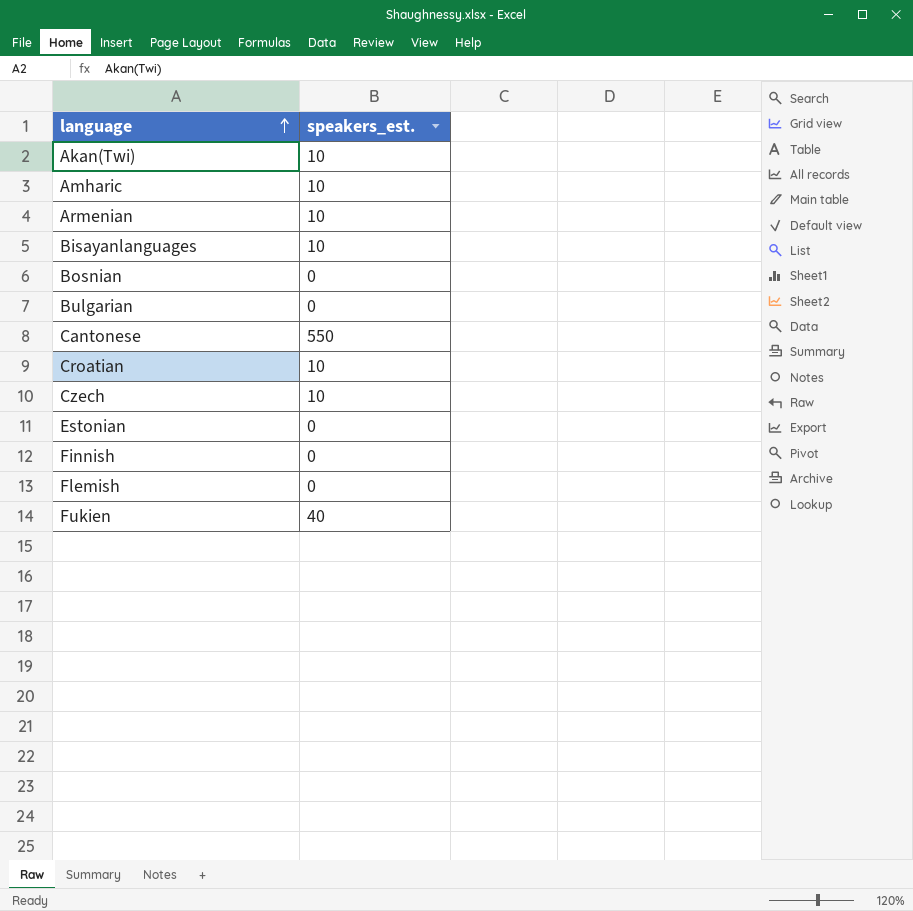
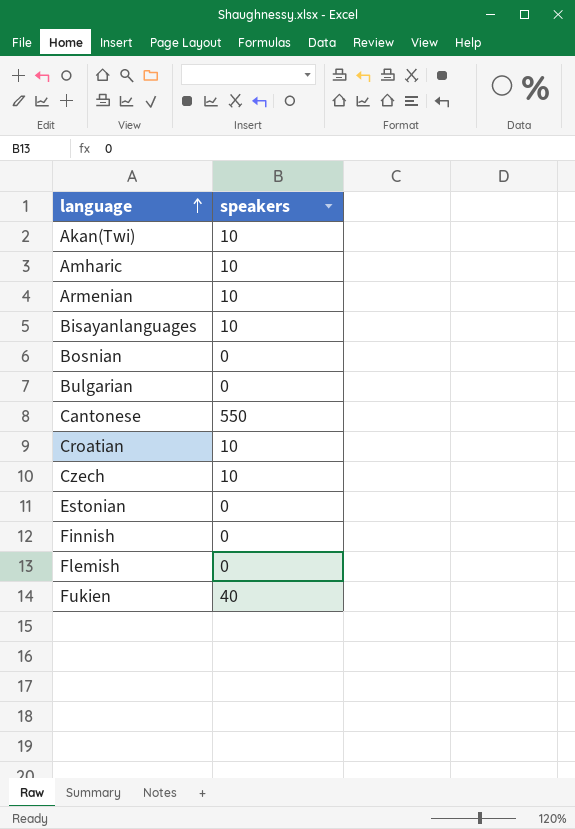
column name: speakers_est. -> speakers

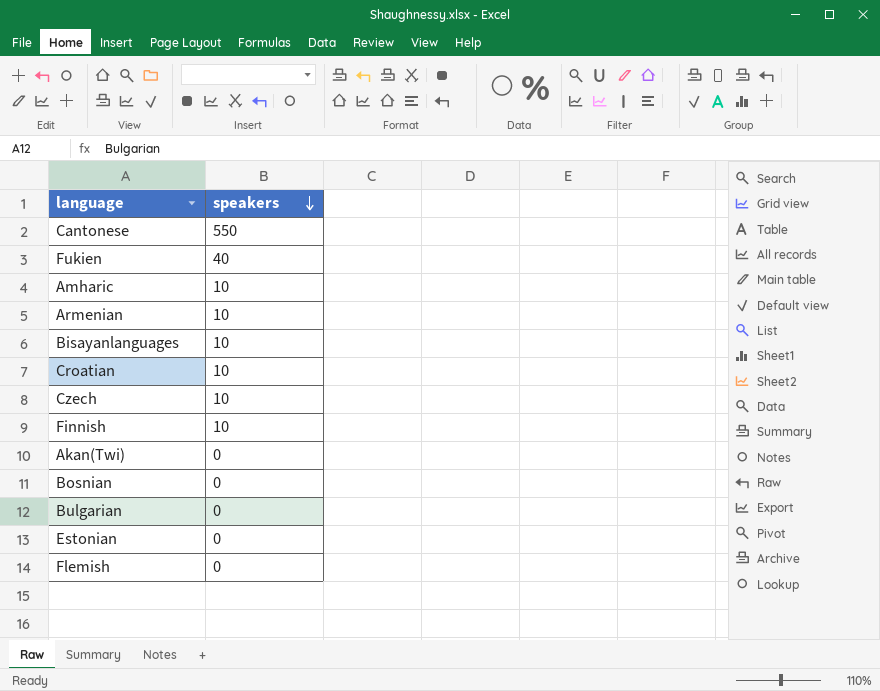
row order: language ascending -> speakers descending
Finnish | speakers: 0 -> 10
Akan(Twi) | speakers: 10 -> 0

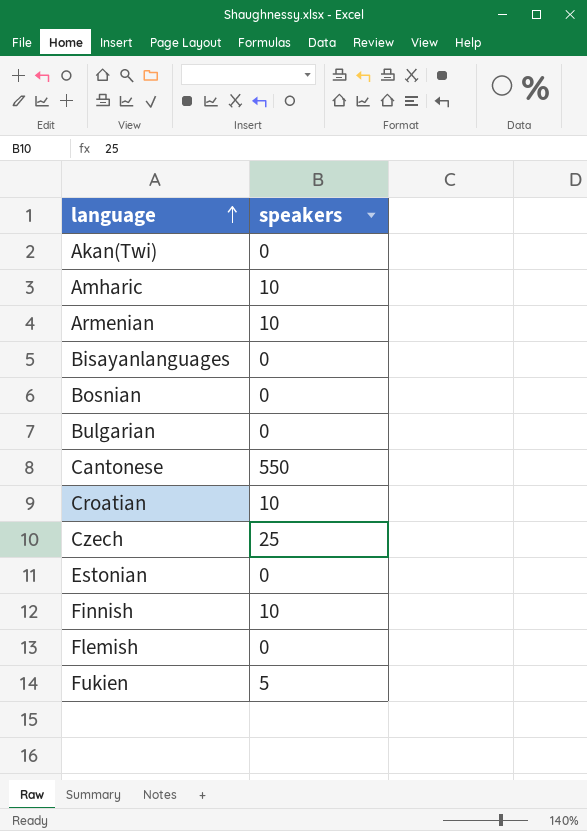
row order: speakers descending -> language ascending
Bisayanlanguages | speakers: 10 -> 0
Czech | speakers: 10 -> 25
Fukien | speakers: 40 -> 5

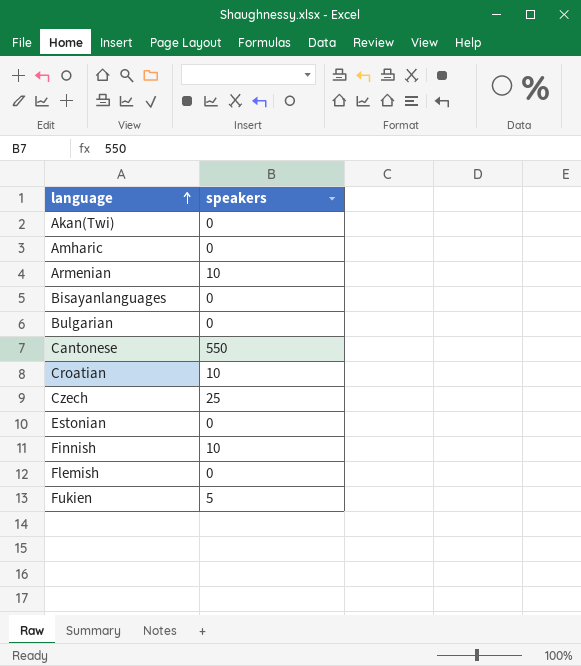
row Bosnian: 0 -> none
Amharic | speakers: 10 -> 0

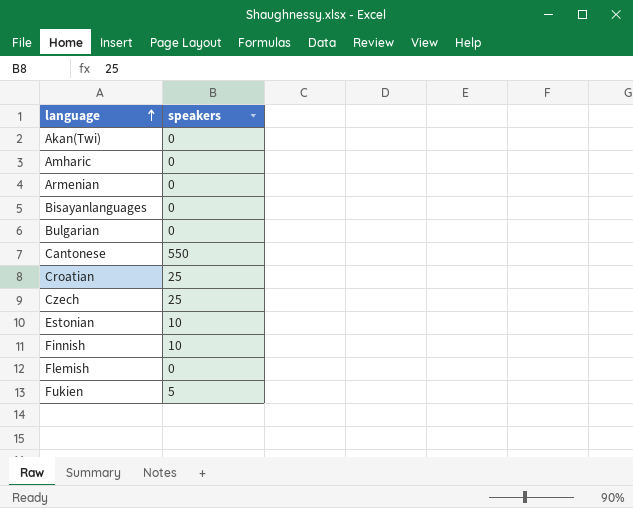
Armenian | speakers: 10 -> 0
Croatian | speakers: 10 -> 25
Estonian | speakers: 0 -> 10

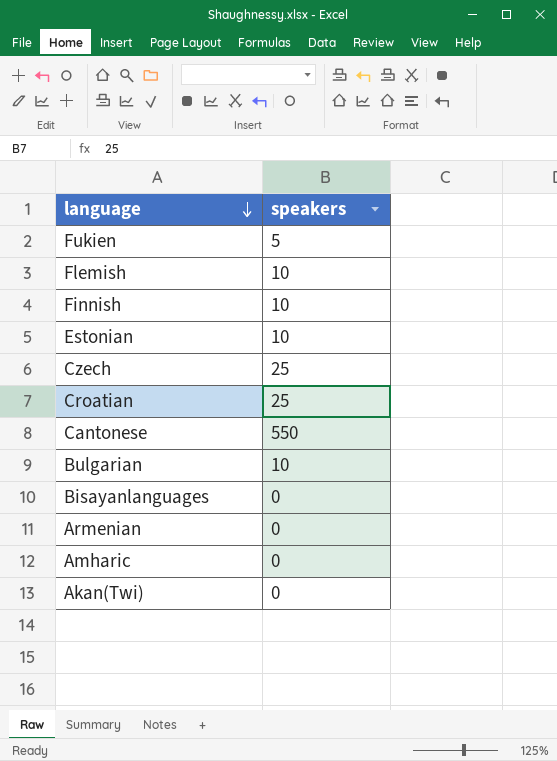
row order: language ascending -> language descending
Flemish | speakers: 0 -> 10
Bulgarian | speakers: 0 -> 10

